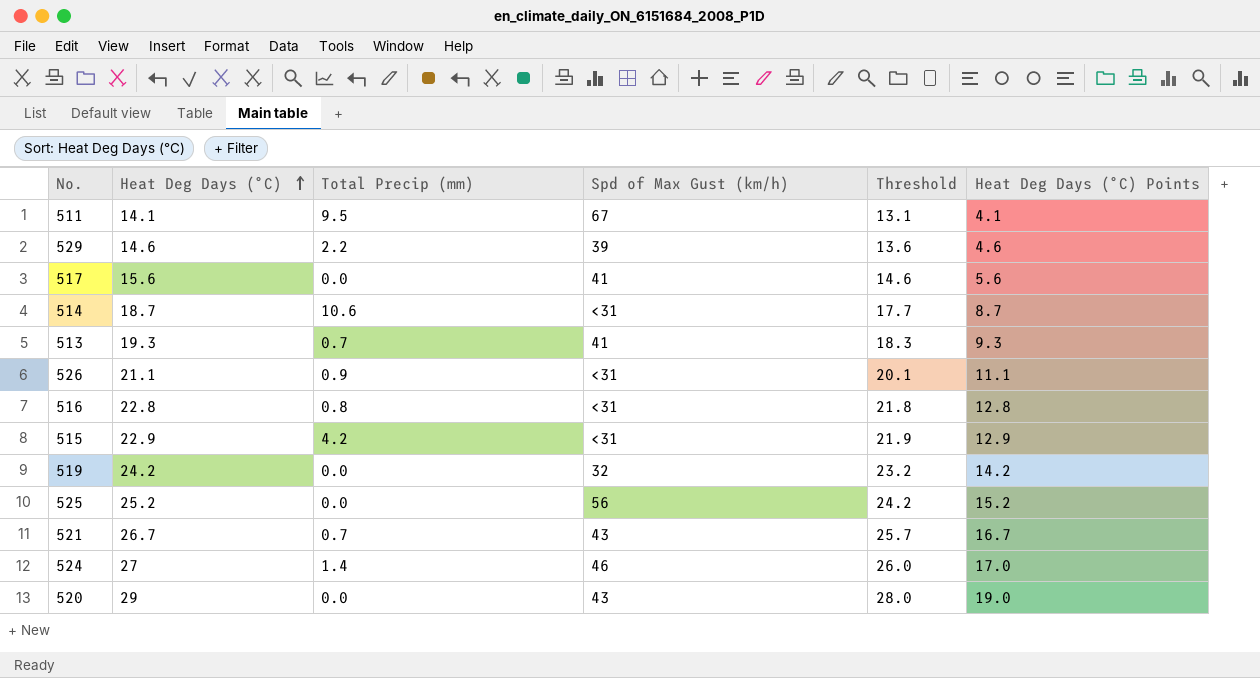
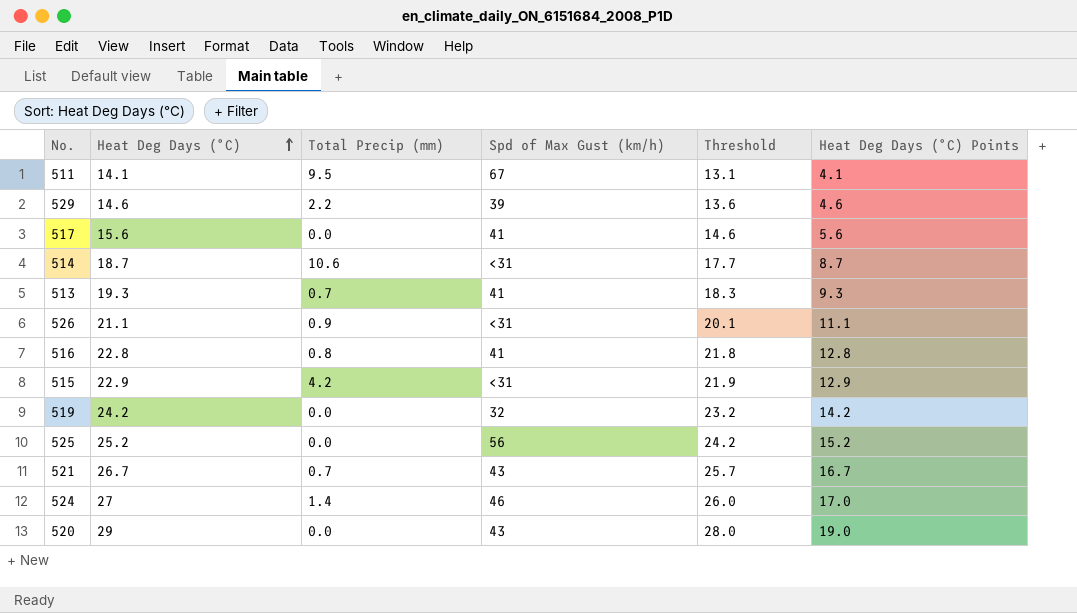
516 | Spd of Max Gust (km/h): <31 -> 41

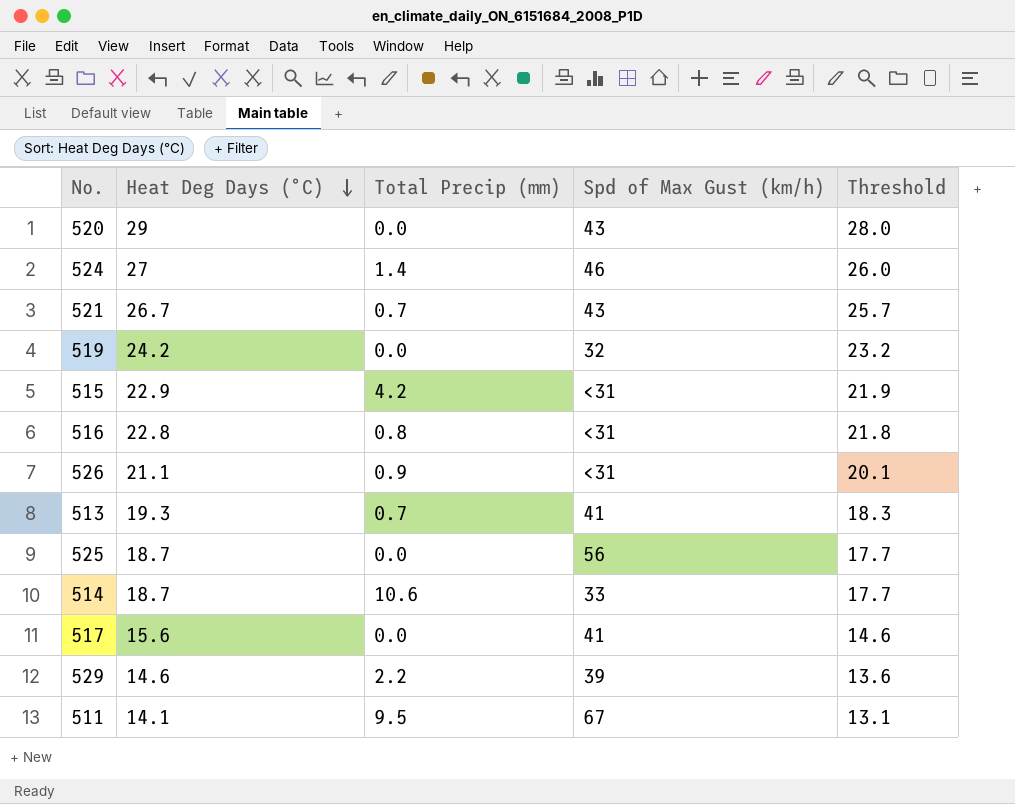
row order: Heat Deg Days (°C) ascending -> Heat Deg Days (°C) descending
column Heat Deg Days (°C) Points | formula: [Heat Deg Days (°C)] - 10 -> none
516 | Spd of Max Gust (km/h): 41 -> <31
525 | Heat Deg Days (°C): 25.2 -> 18.7
525 | Threshold: 24.2 -> 17.7
514 | Spd of Max Gust (km/h): <31 -> 33

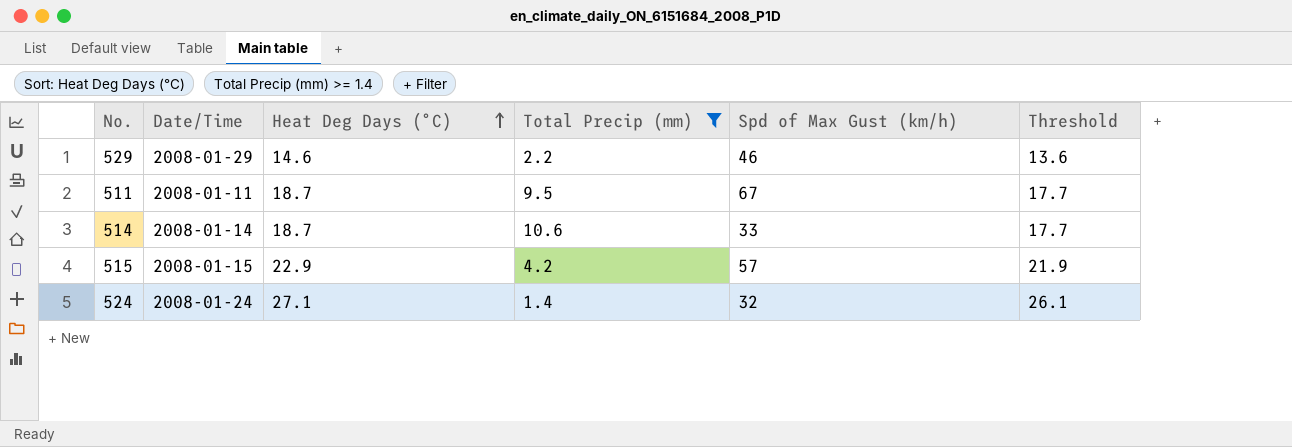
filter: none -> Total Precip (mm) >= 1.4
row order: Heat Deg Days (°C) descending -> Heat Deg Days (°C) ascending
column Date/Time | position: none -> 2
529 | Spd of Max Gust (km/h): 39 -> 46
511 | Heat Deg Days (°C): 14.1 -> 18.7
511 | Threshold: 13.1 -> 17.7
515 | Spd of Max Gust (km/h): <31 -> 57
524 | Heat Deg Days (°C): 27 -> 27.1
524 | Spd of Max Gust (km/h): 46 -> 32
524 | Threshold: 26.0 -> 26.1

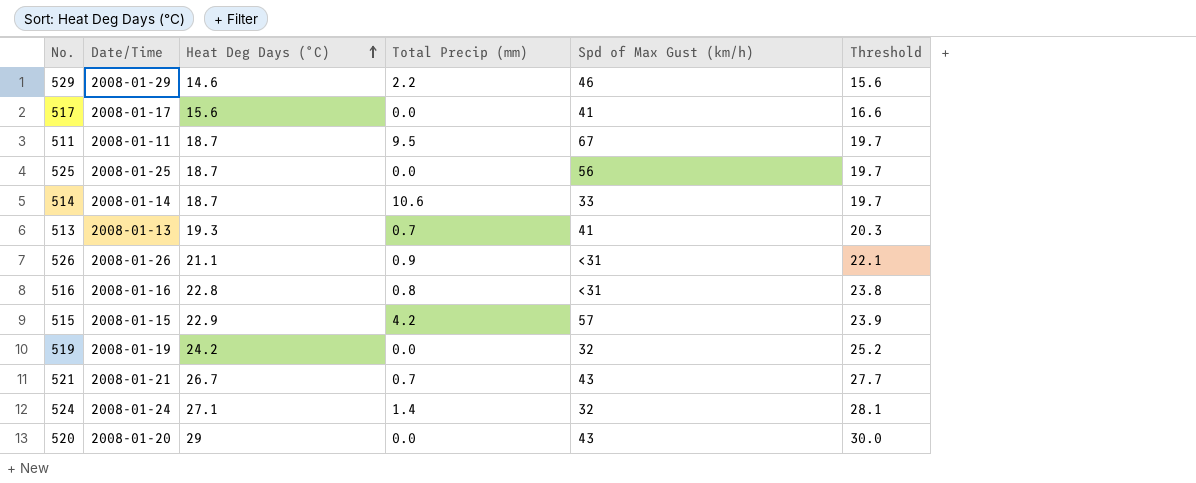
filter: Total Precip (mm) >= 1.4 -> none
column Threshold | formula: [Heat Deg Days (°C)] - 1 -> [Heat Deg Days (°C)] + 1

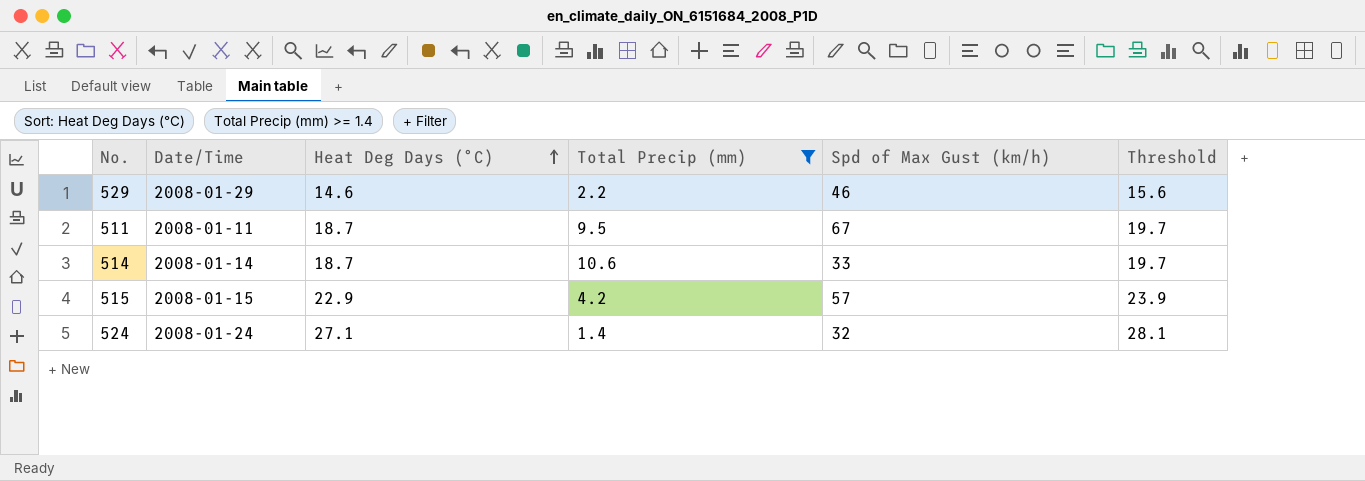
filter: none -> Total Precip (mm) >= 1.4

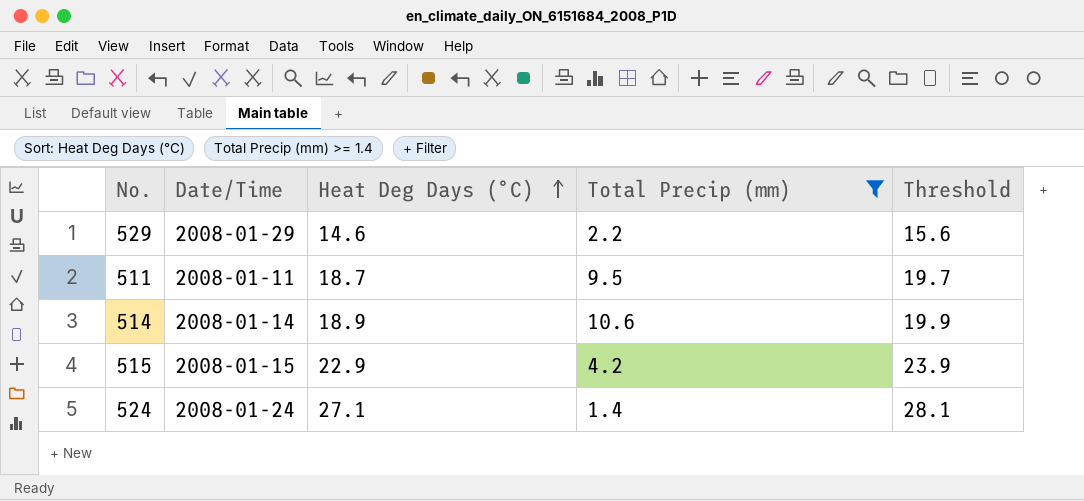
column Spd of Max Gust (km/h) | position: 5 -> none
514 | Heat Deg Days (°C): 18.7 -> 18.9
514 | Threshold: 19.7 -> 19.9

